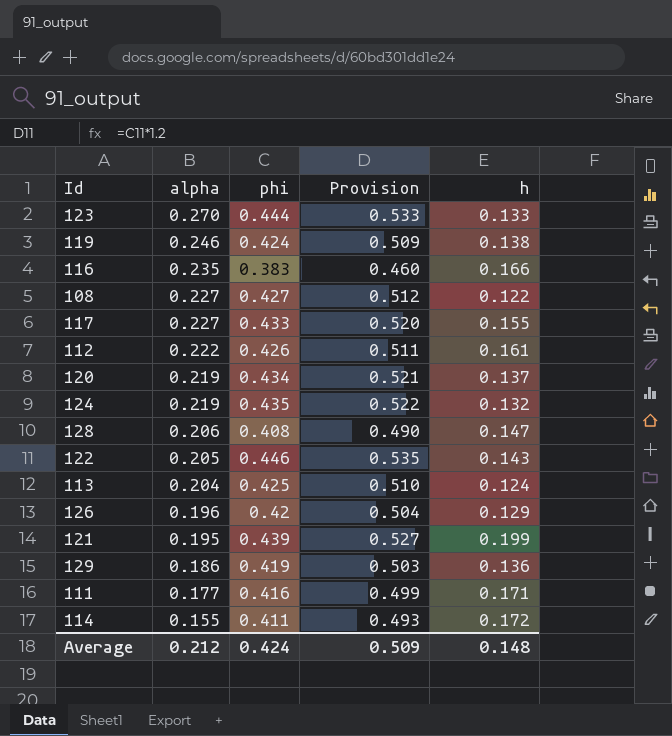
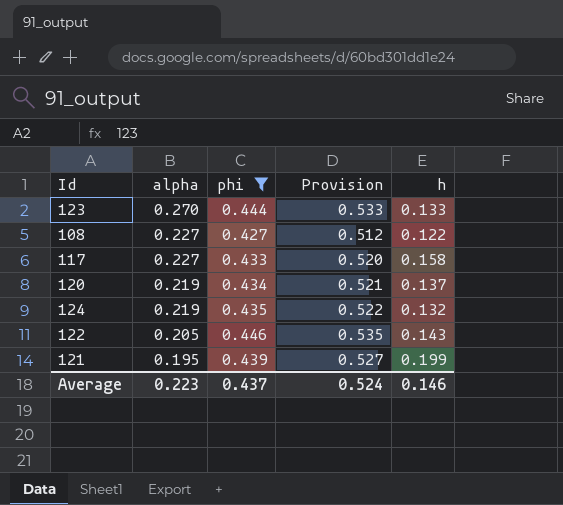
filter: none -> phi >= 0.427
117 | h: 0.155 -> 0.158
Average | alpha: 0.212 -> 0.223
Average | phi: 0.424 -> 0.437
Average | Provision: 0.509 -> 0.524
Average | h: 0.148 -> 0.146

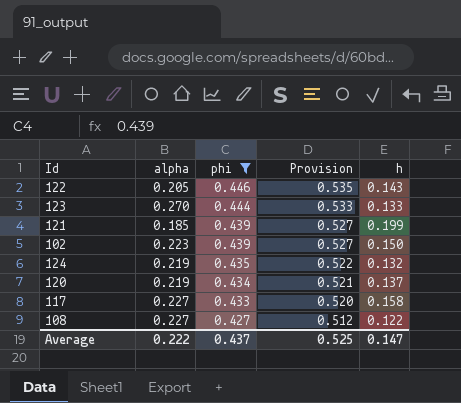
row order: alpha descending -> phi descending
121 | alpha: 0.195 -> 0.185
row 102: none -> 0.223 | 0.439 | 0.527 | 0.150
Average | alpha: 0.223 -> 0.222
Average | Provision: 0.524 -> 0.525
Average | h: 0.146 -> 0.147

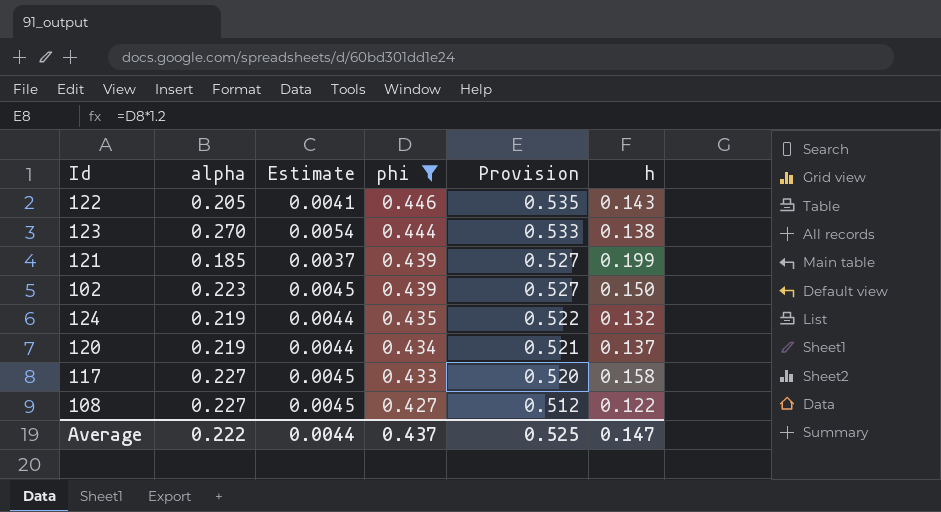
column Estimate | formula: none -> [alpha] * 0.02
123 | h: 0.133 -> 0.138

